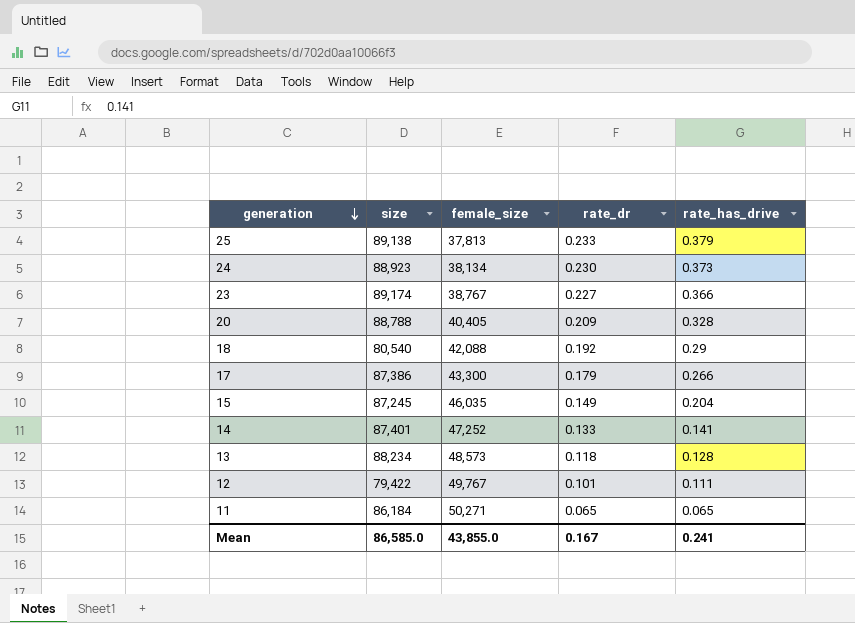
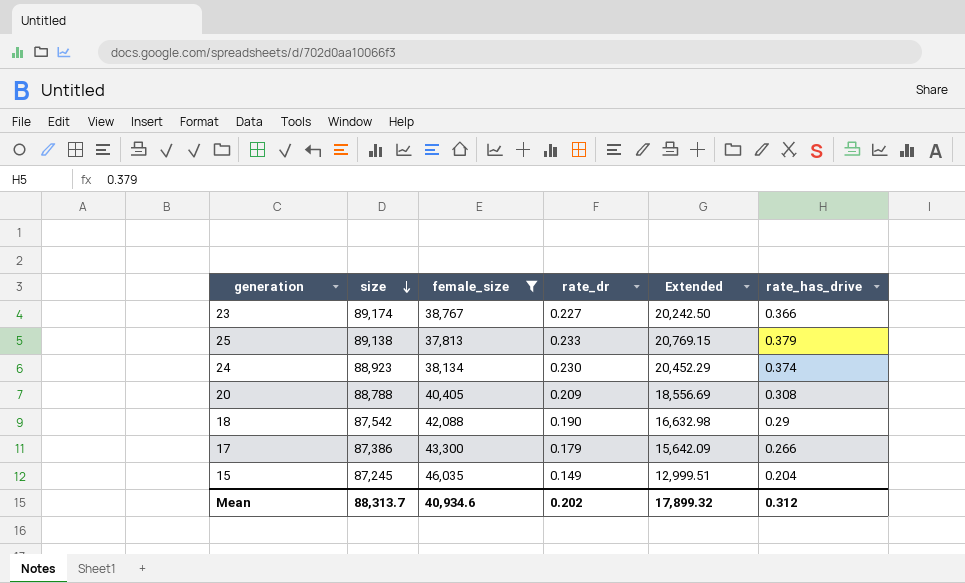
filter: none -> female_size <= 46,035
row order: generation descending -> size descending
column Extended | formula: none -> [size] * [rate_dr]
24 | rate_has_drive: 0.373 -> 0.374
20 | rate_has_drive: 0.328 -> 0.308
18 | size: 80,540 -> 87,542
18 | rate_dr: 0.192 -> 0.190
Mean | size: 86,585.0 -> 88,313.7
Mean | female_size: 43,855.0 -> 40,934.6
Mean | rate_dr: 0.167 -> 0.202
Mean | rate_has_drive: 0.241 -> 0.312

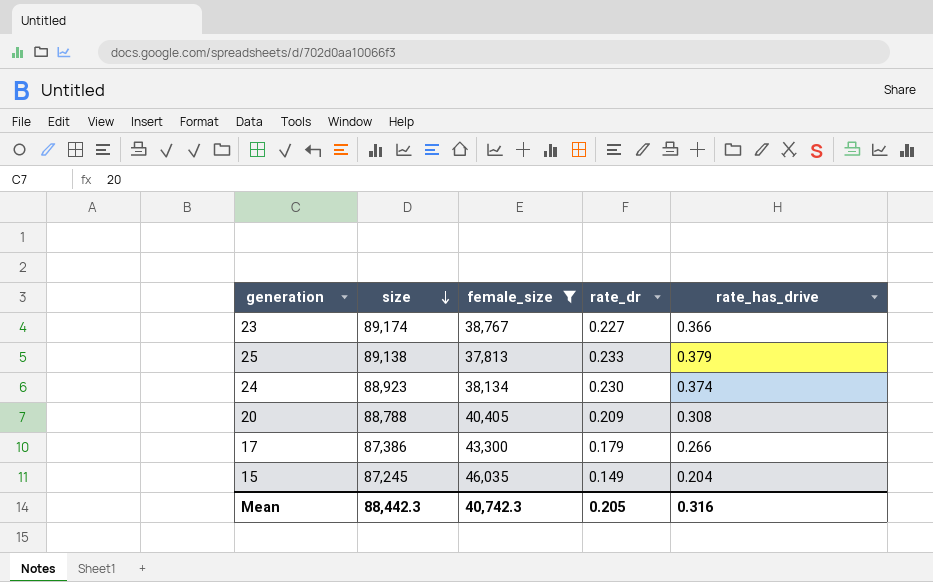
column Extended | formula: [size] * [rate_dr] -> none
row 18: 87,542 | 42,088 | 0.190 | 16,632.98 | 0.29 -> none
Mean | size: 88,313.7 -> 88,442.3
Mean | female_size: 40,934.6 -> 40,742.3
Mean | rate_dr: 0.202 -> 0.205
Mean | rate_has_drive: 0.312 -> 0.316

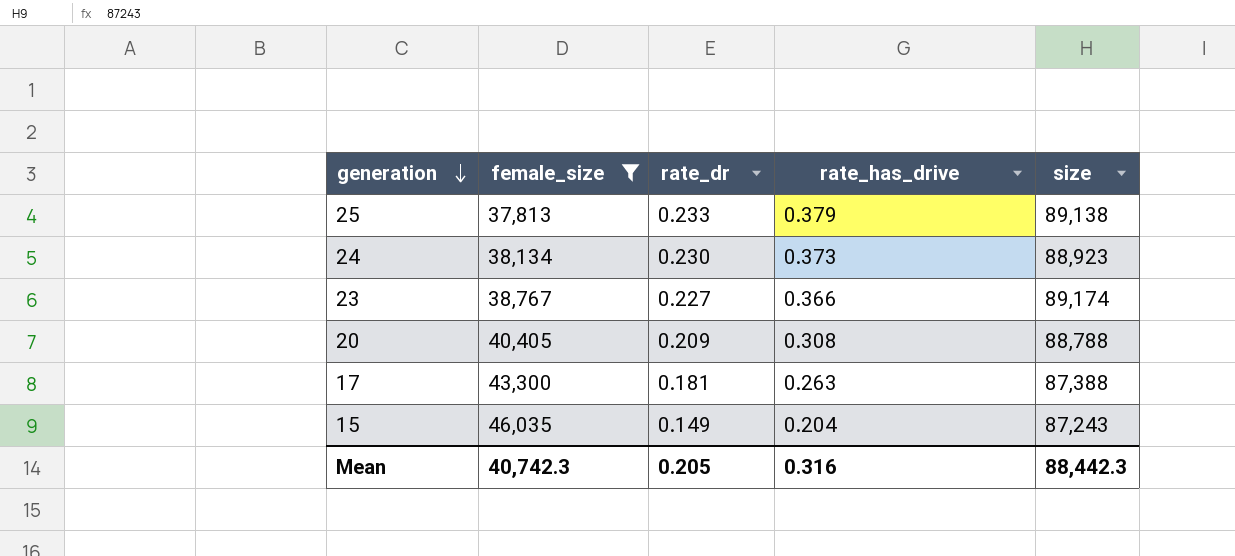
row order: size descending -> generation descending
column size | position: 2 -> 5
24 | rate_has_drive: 0.374 -> 0.373
17 | rate_dr: 0.179 -> 0.181
17 | rate_has_drive: 0.266 -> 0.263
17 | size: 87,386 -> 87,388
15 | size: 87,245 -> 87,243

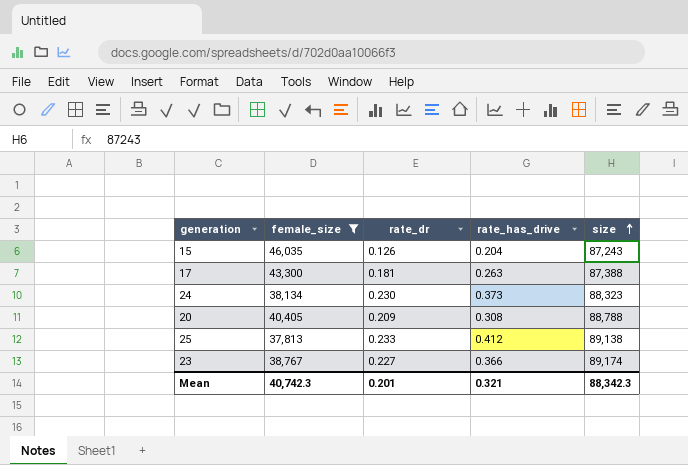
row order: generation descending -> size ascending
15 | rate_dr: 0.149 -> 0.126
24 | size: 88,923 -> 88,323
25 | rate_has_drive: 0.379 -> 0.412
Mean | rate_dr: 0.205 -> 0.201
Mean | rate_has_drive: 0.316 -> 0.321
Mean | size: 88,442.3 -> 88,342.3

